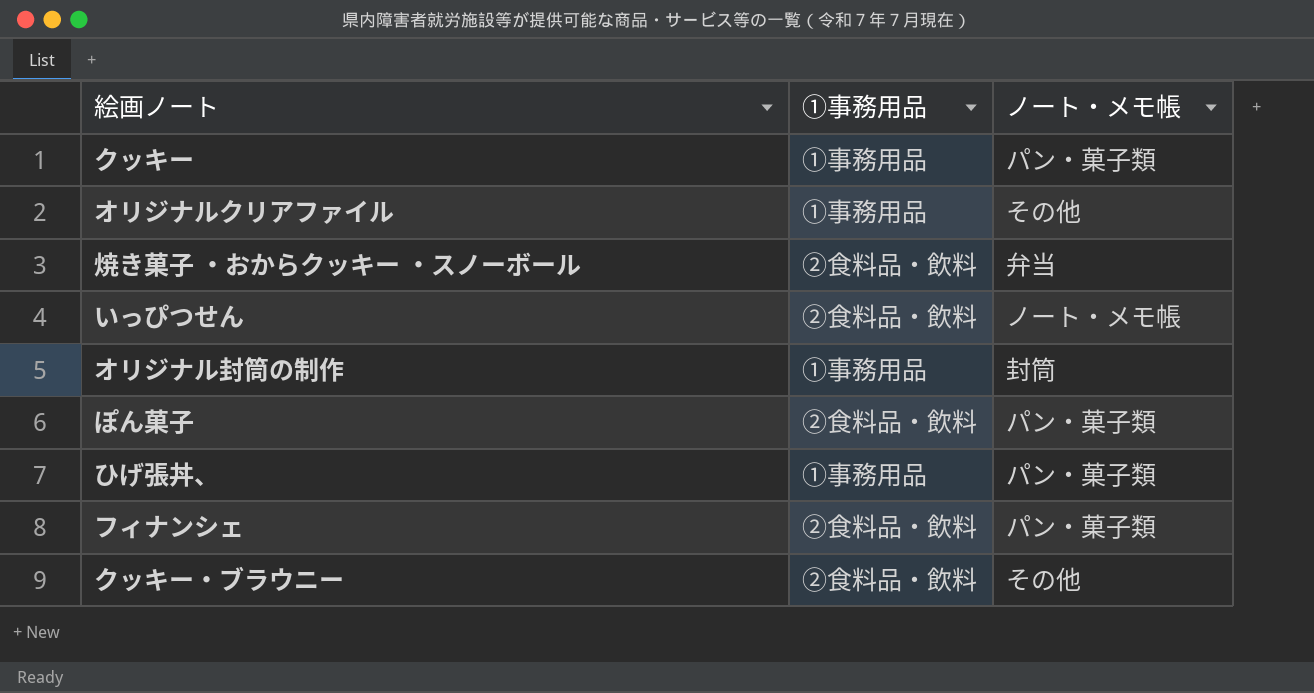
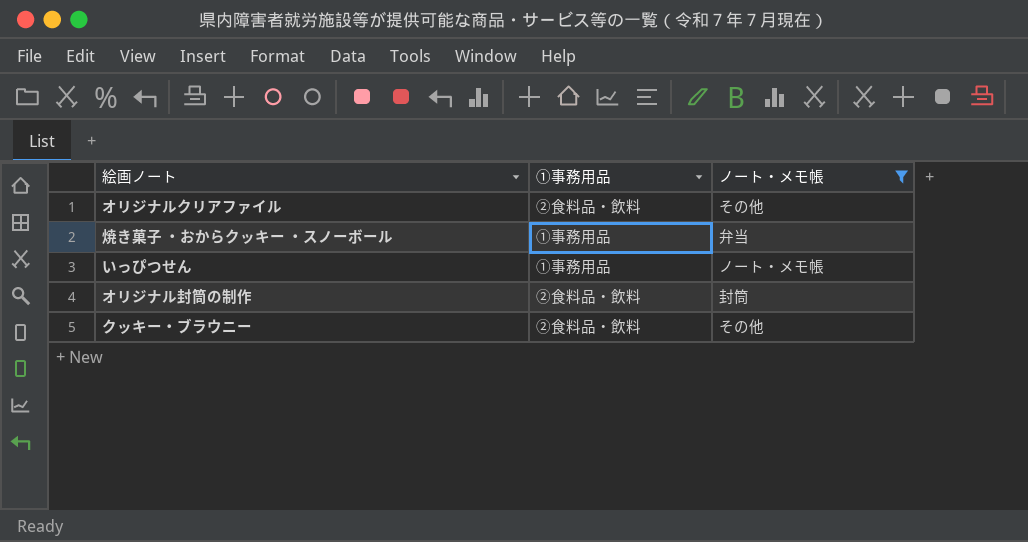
filter: none -> ノート・メモ帳 != パン・菓子類
オリジナルクリアファイル | ①事務用品: ①事務用品 -> ②食料品・飲料
焼き菓子 ・おからクッキー ・スノーボール | ①事務用品: ②食料品・飲料 -> ①事務用品
いっぴつせん | ①事務用品: ②食料品・飲料 -> ①事務用品
オリジナル封筒の制作 | ①事務用品: ①事務用品 -> ②食料品・飲料

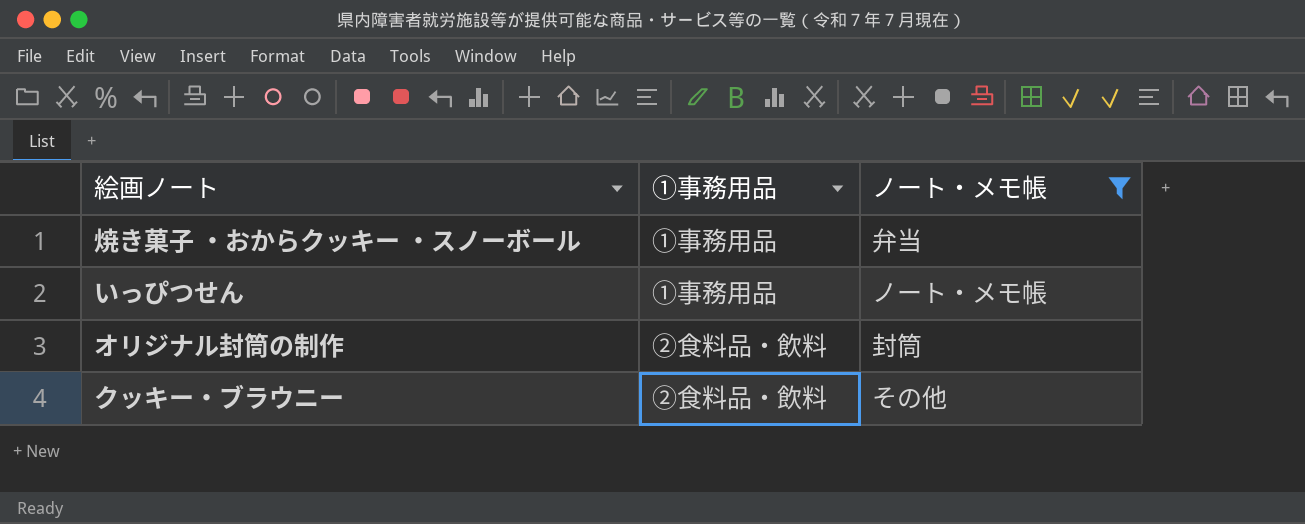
row オリジナルクリアファイル: ②食料品・飲料 | その他 -> none

